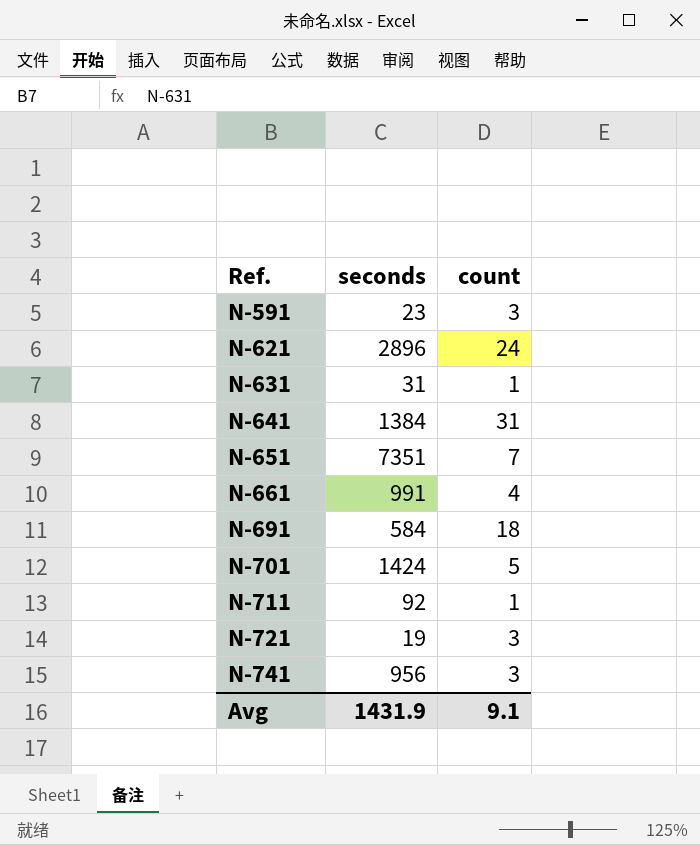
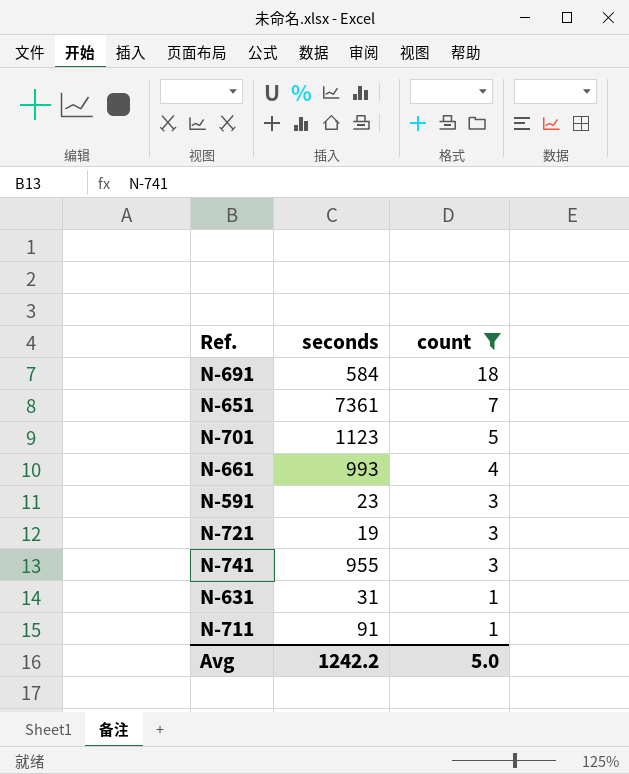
filter: none -> count <= 18
row order: Ref. ascending -> count descending
N-651 | seconds: 7351 -> 7361
N-701 | seconds: 1424 -> 1123
N-661 | seconds: 991 -> 993
N-741 | seconds: 956 -> 955
N-711 | seconds: 92 -> 91
Avg | seconds: 1431.9 -> 1242.2
Avg | count: 9.1 -> 5.0

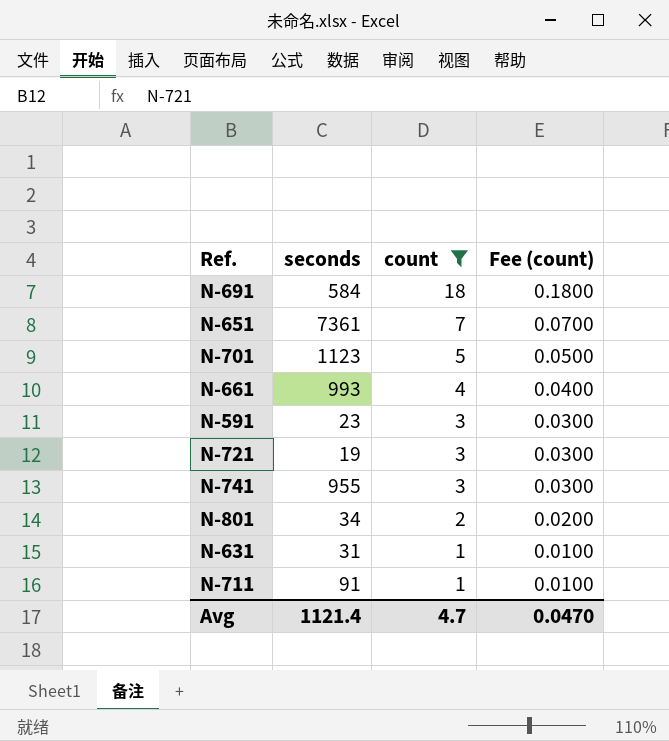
column Fee (count) | formula: none -> [count] * 0.01
row N-801: none -> 34 | 2 | 0.0200
Avg | seconds: 1242.2 -> 1121.4
Avg | count: 5.0 -> 4.7

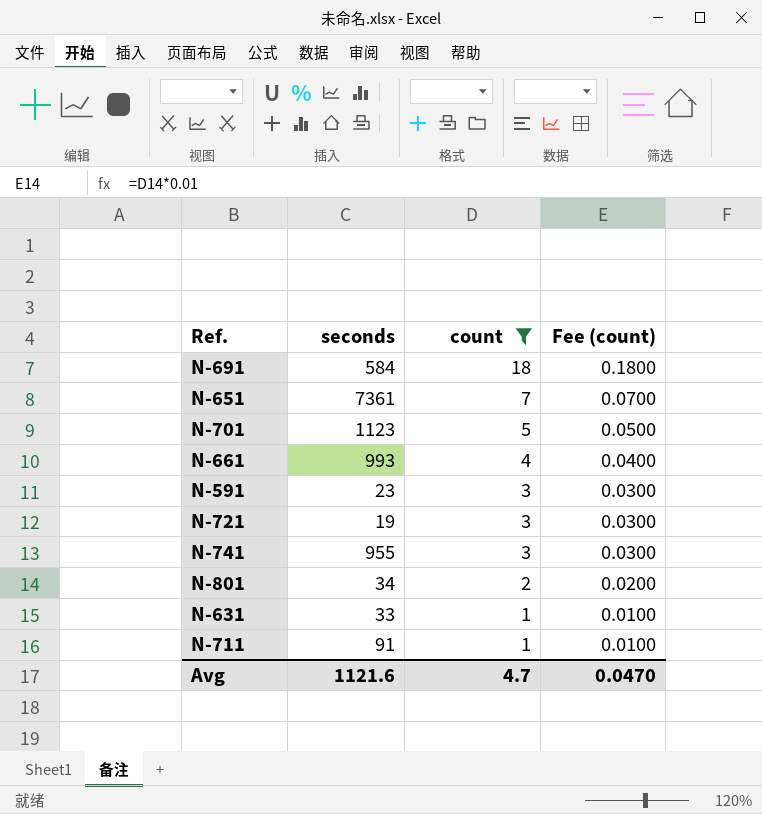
N-631 | seconds: 31 -> 33
Avg | seconds: 1121.4 -> 1121.6

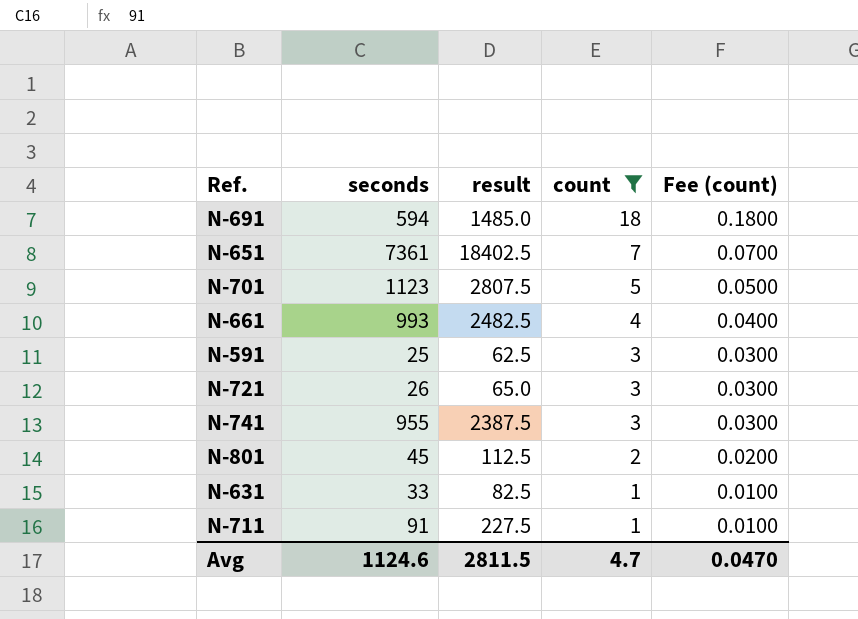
column result | formula: none -> [seconds] * 2.5
N-691 | seconds: 584 -> 594
N-591 | seconds: 23 -> 25
N-721 | seconds: 19 -> 26
N-801 | seconds: 34 -> 45
Avg | seconds: 1121.6 -> 1124.6

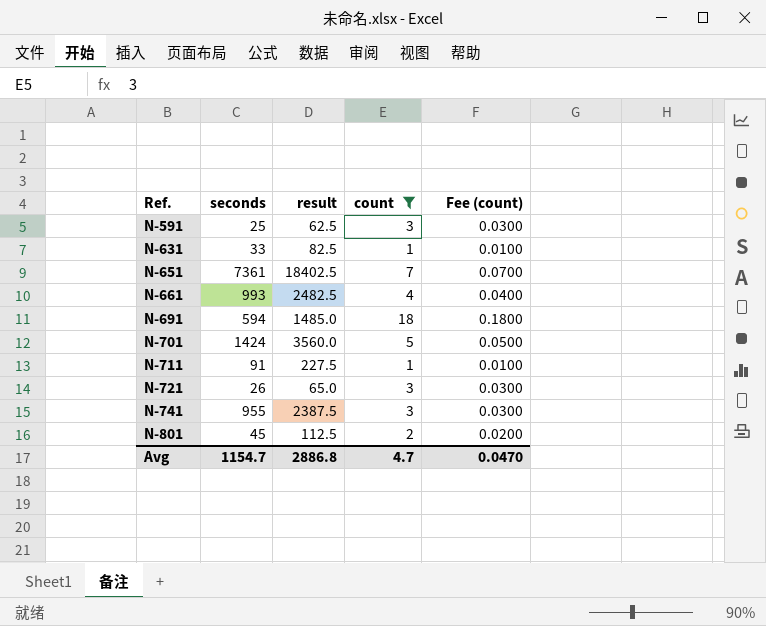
row order: count descending -> Ref. ascending
N-701 | seconds: 1123 -> 1424
N-701 | result: 2807.5 -> 3560.0
Avg | seconds: 1124.6 -> 1154.7
Avg | result: 2811.5 -> 2886.8

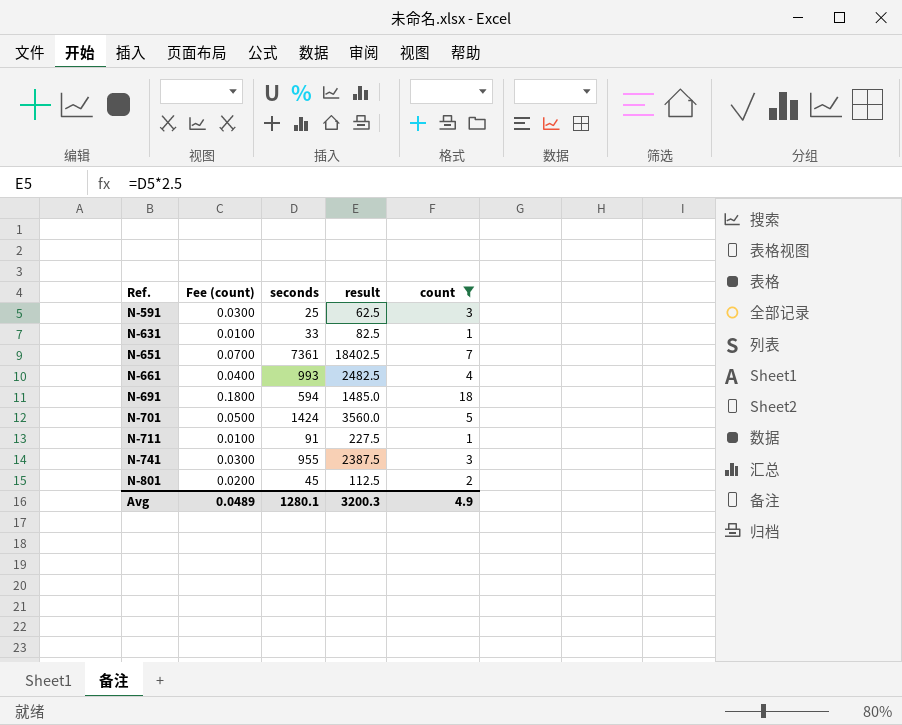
column Fee (count) | position: 5 -> 2
row N-721: 26 | 65.0 | 3 | 0.0300 -> none
Avg | Fee (count): 0.0470 -> 0.0489
Avg | seconds: 1154.7 -> 1280.1
Avg | result: 2886.8 -> 3200.3
Avg | count: 4.7 -> 4.9

